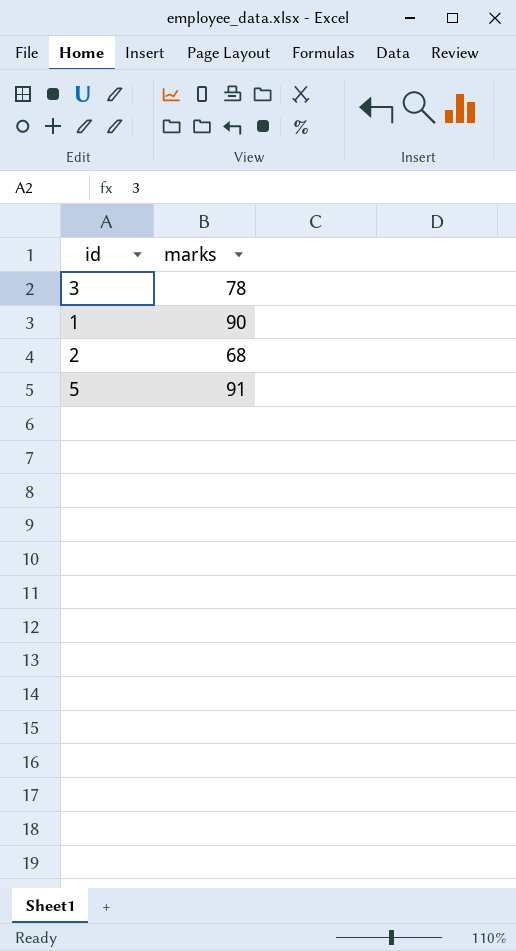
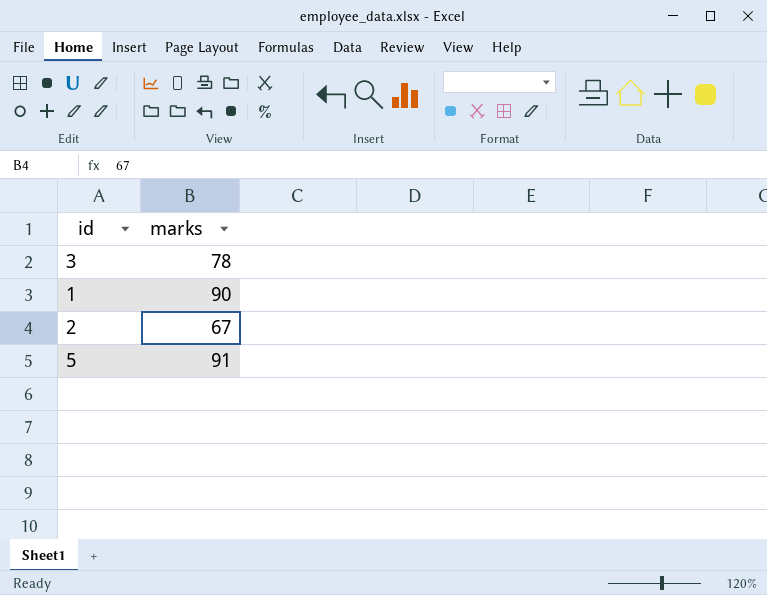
2 | marks: 68 -> 67

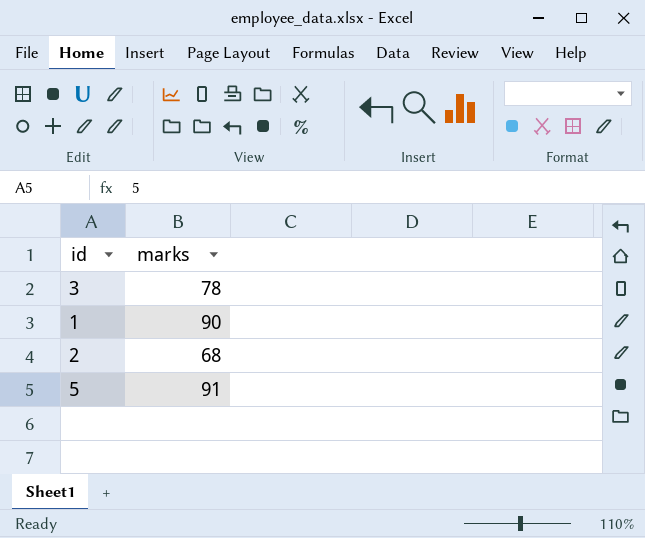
2 | marks: 67 -> 68

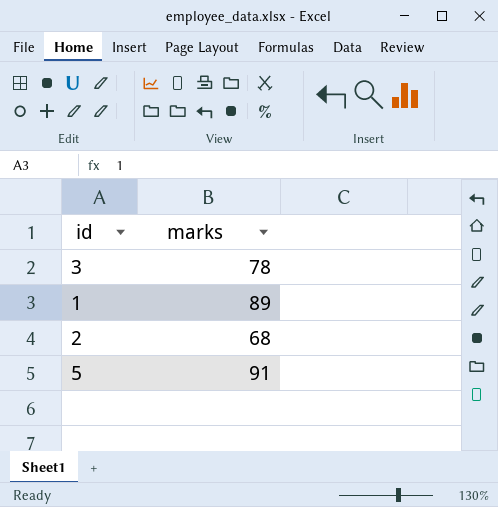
1 | marks: 90 -> 89

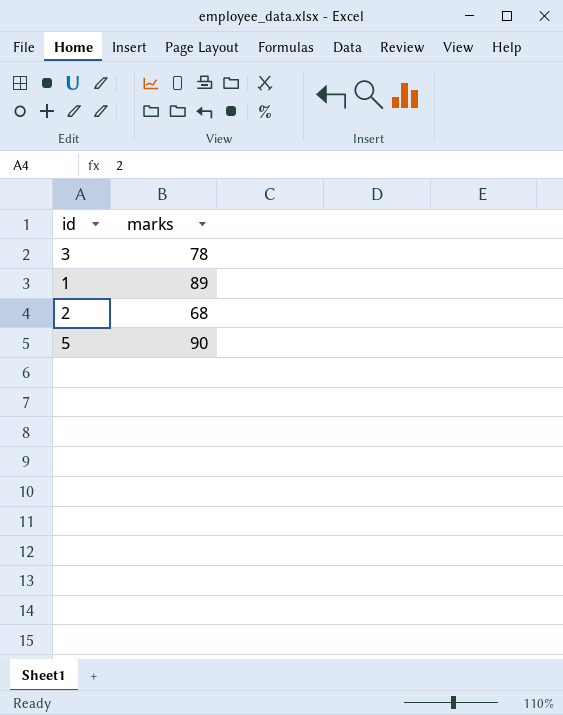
5 | marks: 91 -> 90

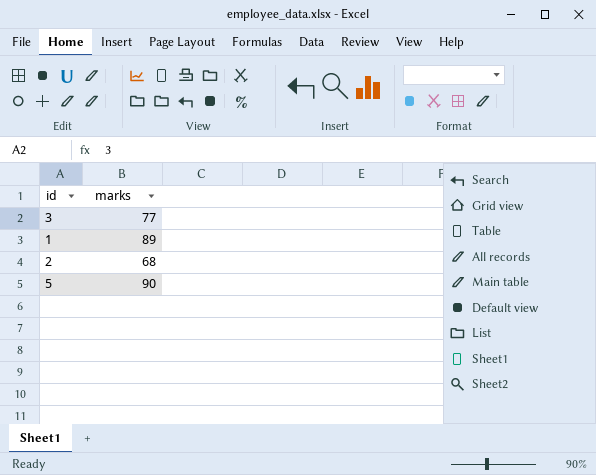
3 | marks: 78 -> 77

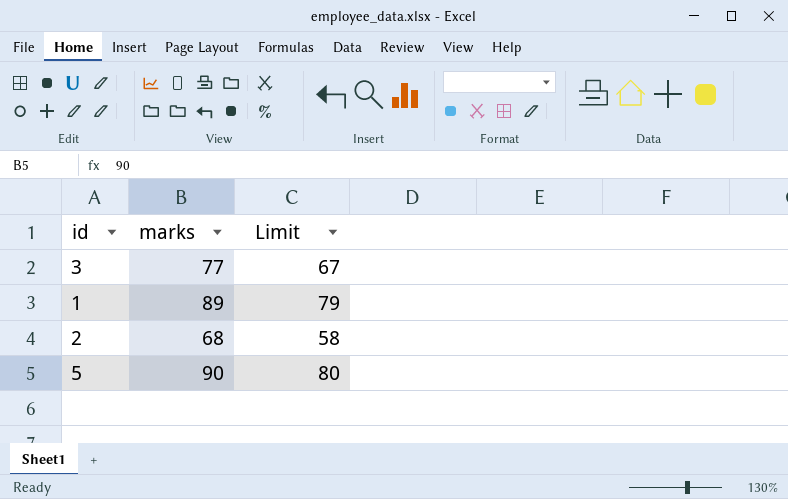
column Limit | formula: none -> [marks] - 10

